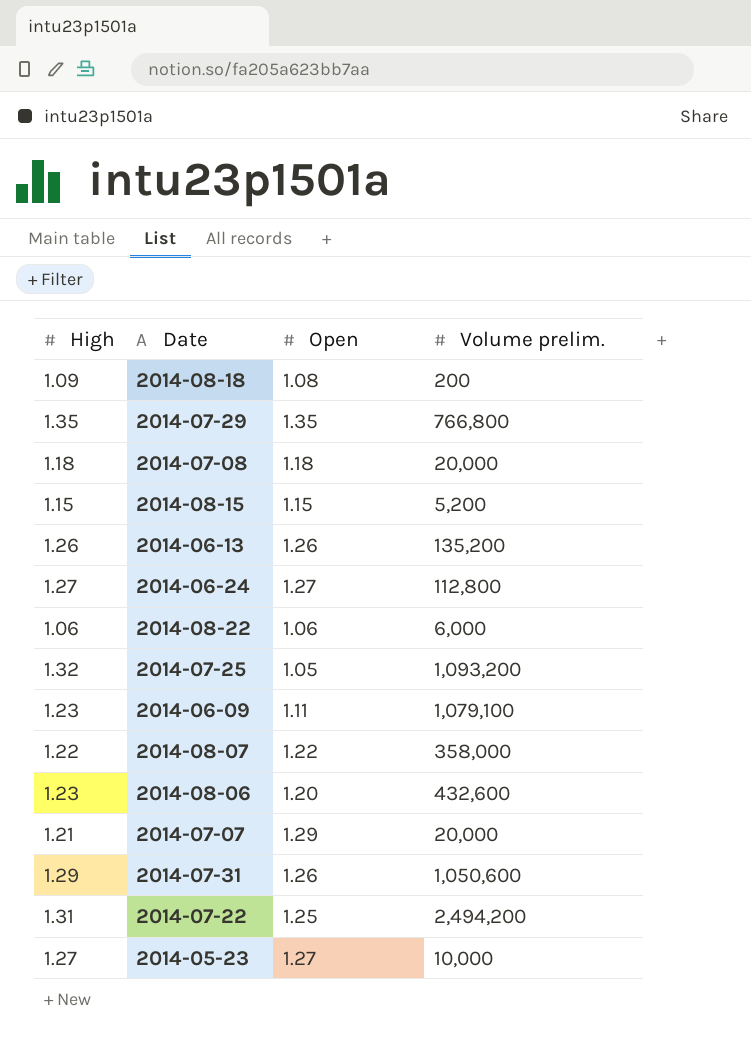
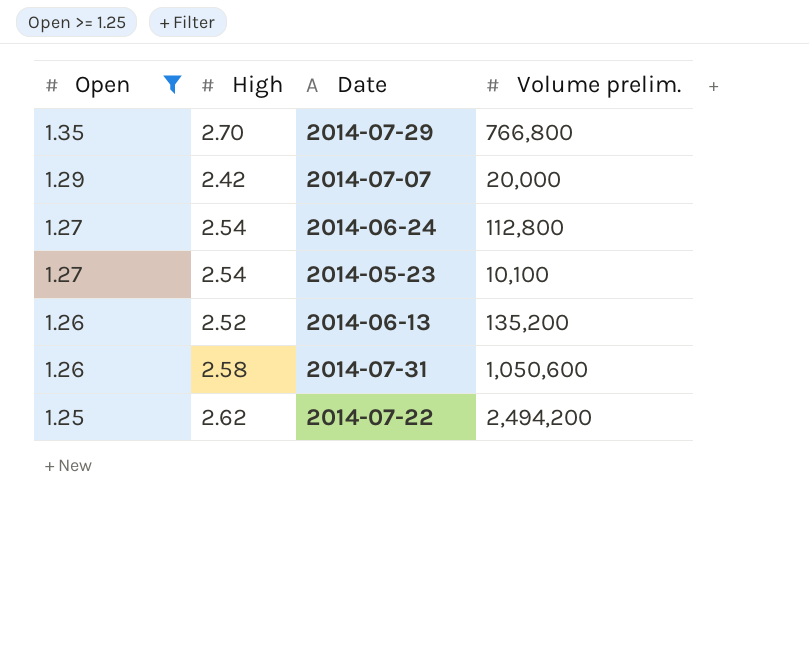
filter: none -> Open >= 1.25
row order: none -> Open descending
column Open | position: 3 -> 1
2014-07-29 | High: 1.35 -> 2.70
2014-07-07 | High: 1.21 -> 2.42
2014-06-24 | High: 1.27 -> 2.54
2014-05-23 | High: 1.27 -> 2.54
2014-05-23 | Volume prelim.: 10,000 -> 10,100
2014-06-13 | High: 1.26 -> 2.52
2014-07-31 | High: 1.29 -> 2.58
2014-07-22 | High: 1.31 -> 2.62

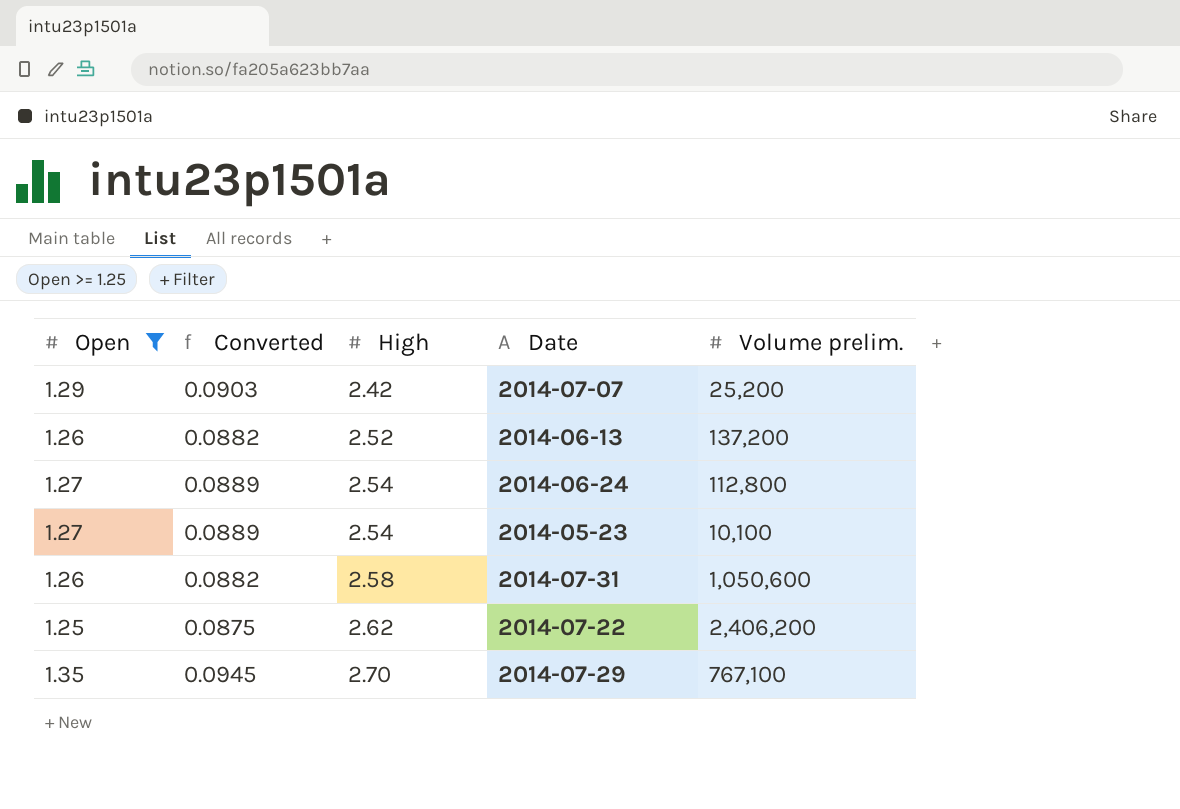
row order: Open descending -> High ascending
column Converted | formula: none -> [Open] * 0.07
2014-07-07 | Volume prelim.: 20,000 -> 25,200
2014-06-13 | Volume prelim.: 135,200 -> 137,200
2014-07-22 | Volume prelim.: 2,494,200 -> 2,406,200
2014-07-29 | Volume prelim.: 766,800 -> 767,100

